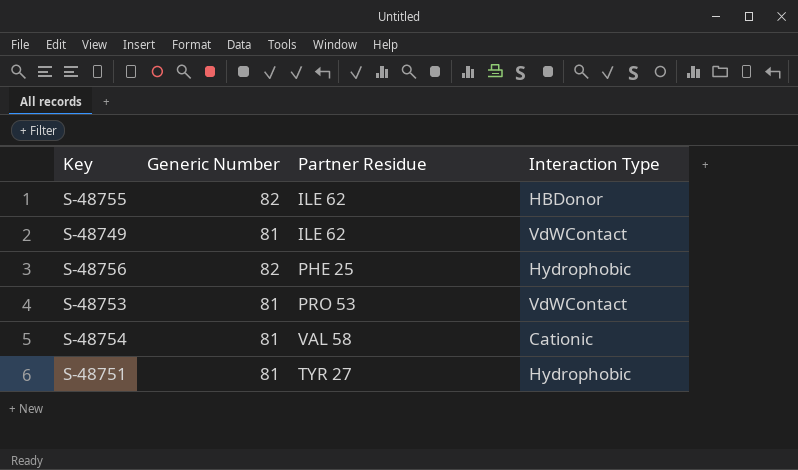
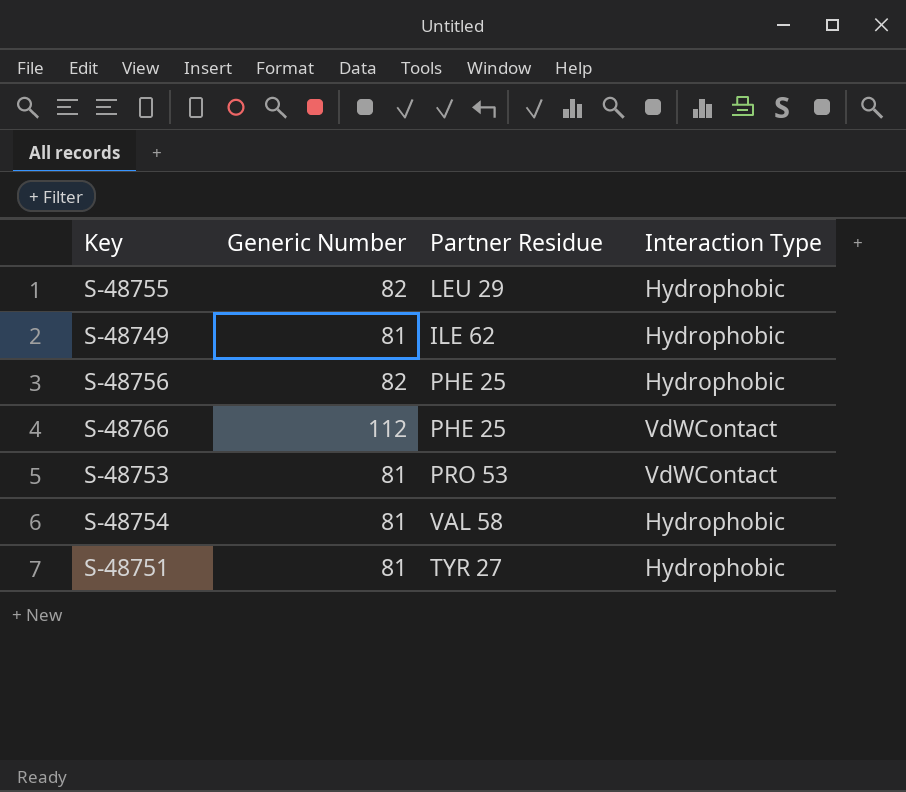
S-48755 | Partner Residue: ILE 62 -> LEU 29
S-48755 | Interaction Type: HBDonor -> Hydrophobic
S-48749 | Interaction Type: VdWContact -> Hydrophobic
row S-48766: none -> 112 | PHE 25 | VdWContact
S-48754 | Interaction Type: Cationic -> Hydrophobic

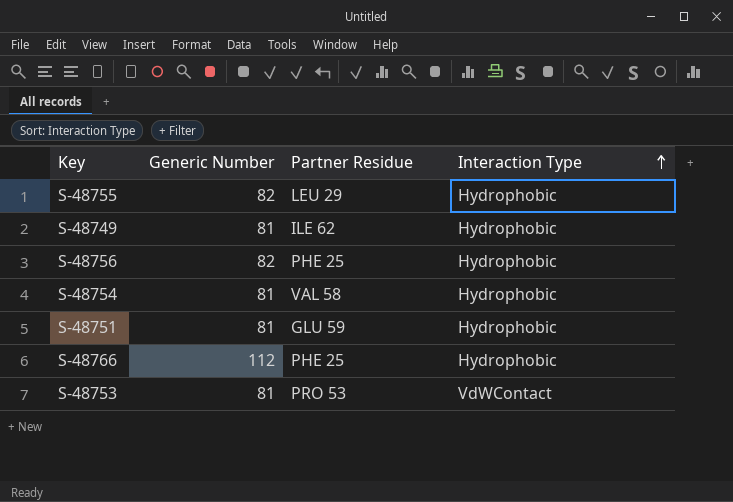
row order: none -> Interaction Type ascending
S-48751 | Partner Residue: TYR 27 -> GLU 59
S-48766 | Interaction Type: VdWContact -> Hydrophobic

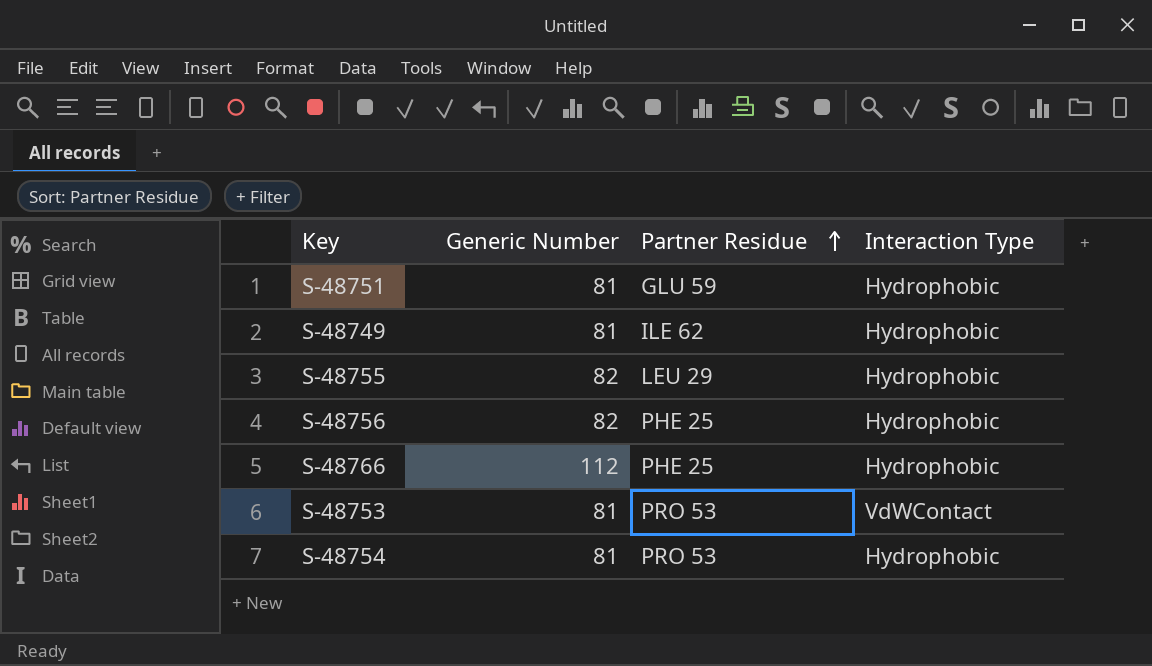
row order: Interaction Type ascending -> Partner Residue ascending
S-48754 | Partner Residue: VAL 58 -> PRO 53

